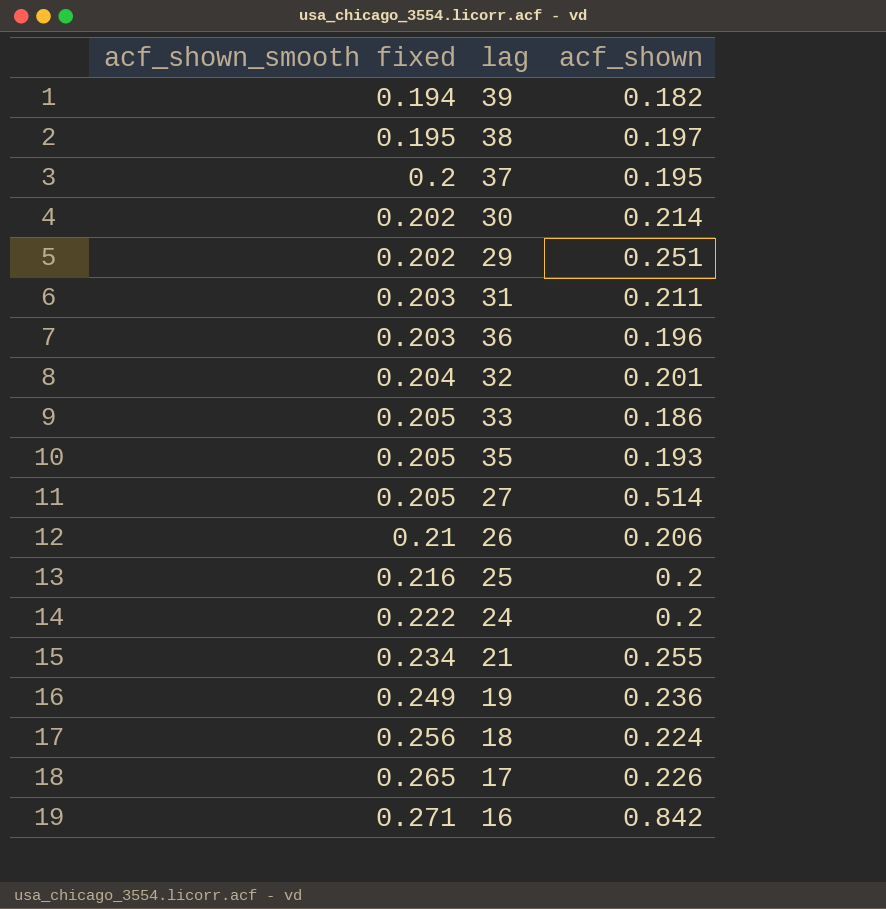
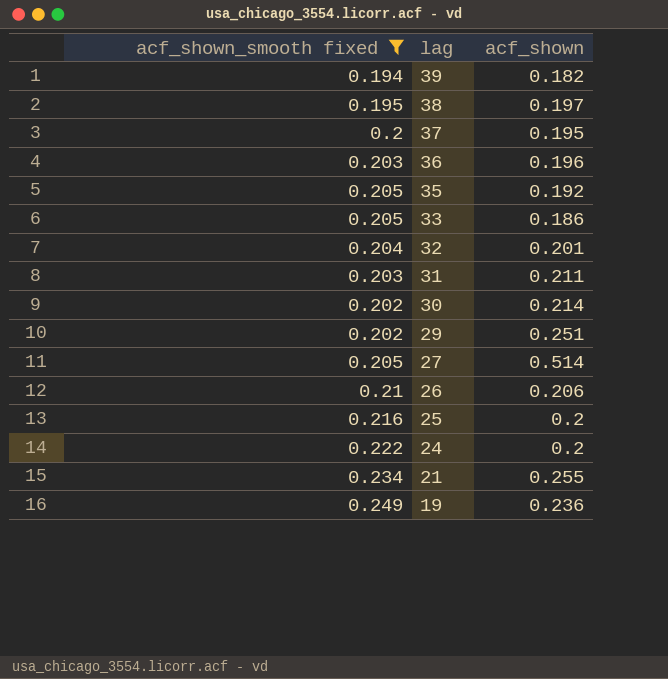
filter: none -> acf_shown_smooth fixed <= 0.249
row order: acf_shown_smooth fixed ascending -> lag descending
35 | acf_shown: 0.193 -> 0.192

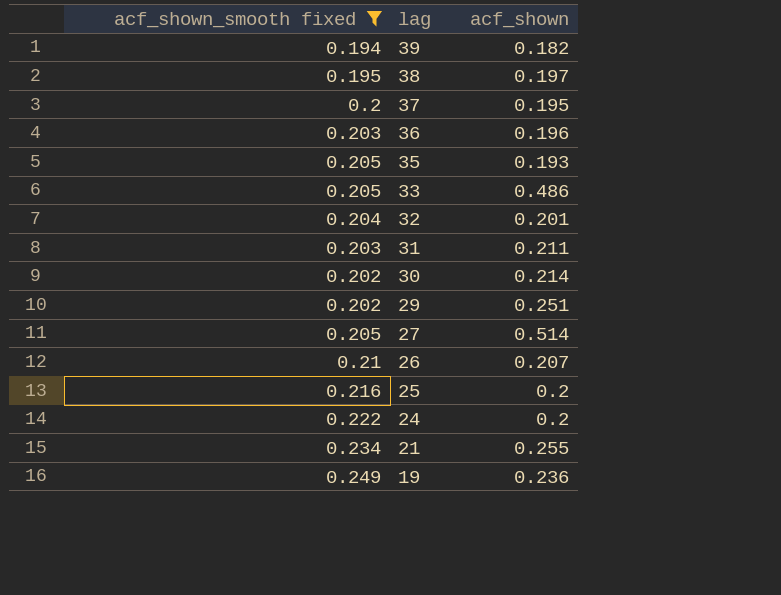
35 | acf_shown: 0.192 -> 0.193
33 | acf_shown: 0.186 -> 0.486
26 | acf_shown: 0.206 -> 0.207

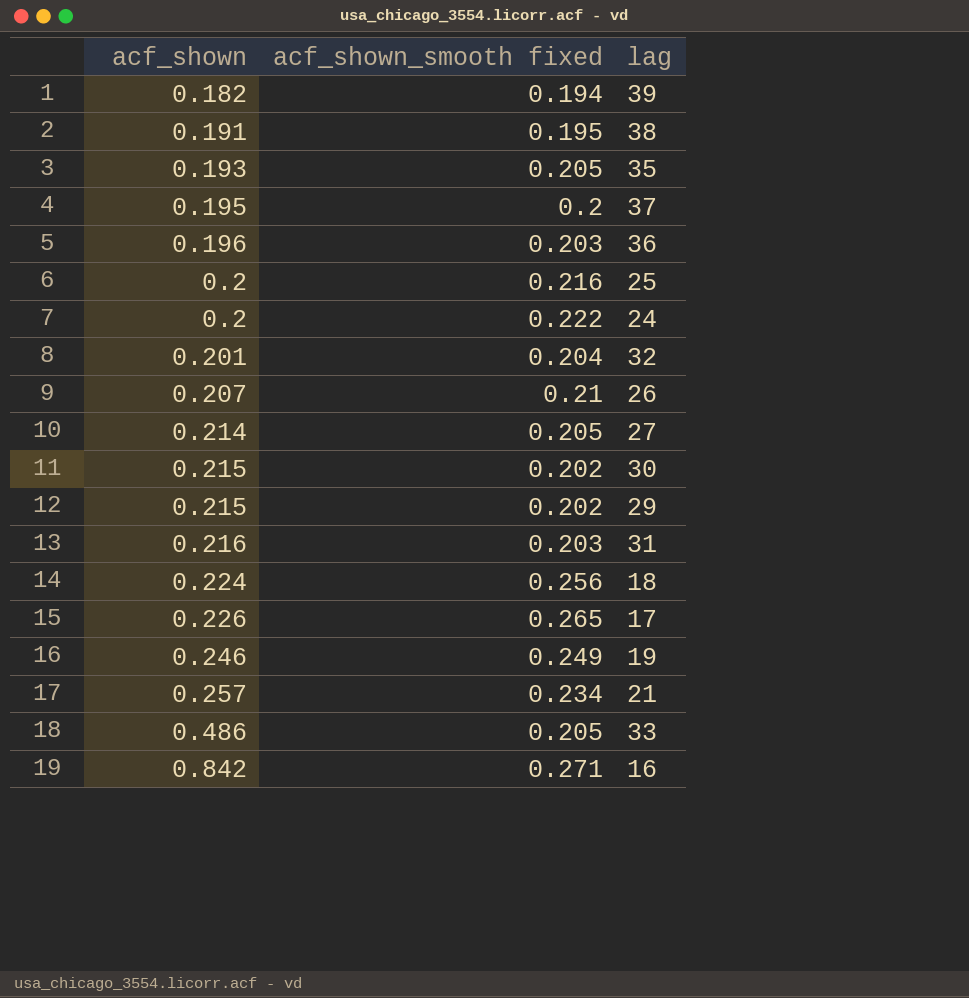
filter: acf_shown_smooth fixed <= 0.249 -> none
row order: lag descending -> acf_shown ascending
column acf_shown | position: 3 -> 1
38 | acf_shown: 0.197 -> 0.191
27 | acf_shown: 0.514 -> 0.214
30 | acf_shown: 0.214 -> 0.215
29 | acf_shown: 0.251 -> 0.215
31 | acf_shown: 0.211 -> 0.216
19 | acf_shown: 0.236 -> 0.246
21 | acf_shown: 0.255 -> 0.257

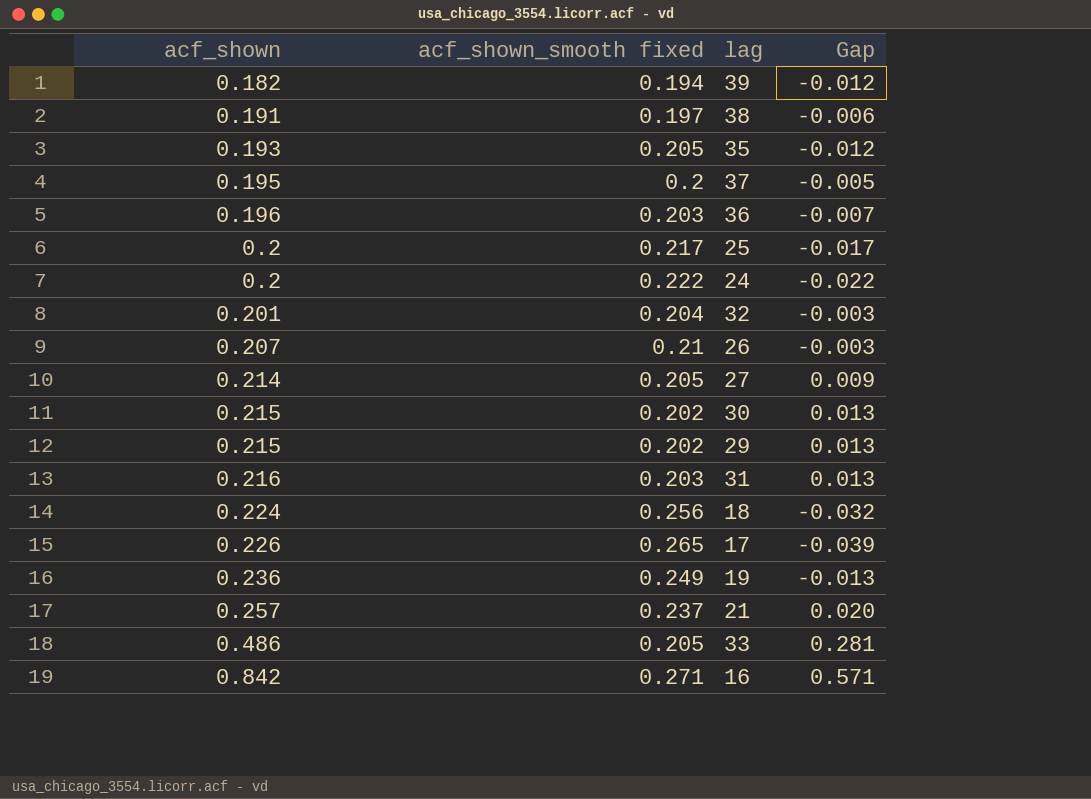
column Gap | formula: none -> [acf_shown] - [acf_shown_smooth fixed]
38 | acf_shown_smooth fixed: 0.195 -> 0.197
25 | acf_shown_smooth fixed: 0.216 -> 0.217
19 | acf_shown: 0.246 -> 0.236
21 | acf_shown_smooth fixed: 0.234 -> 0.237

